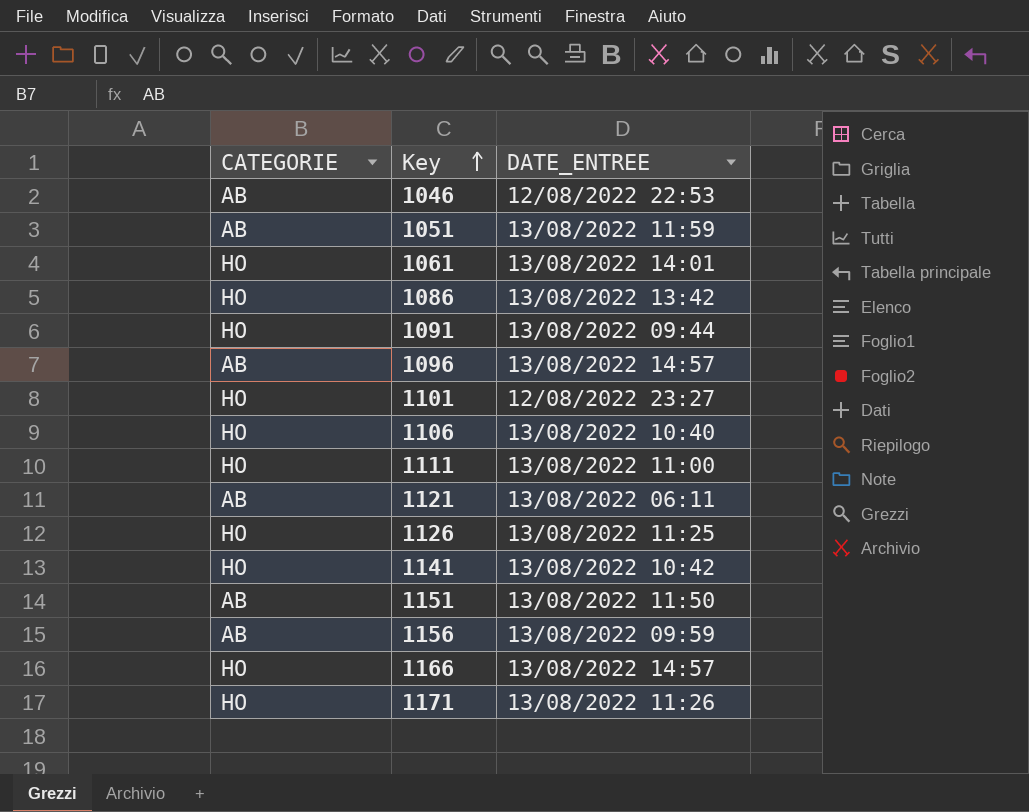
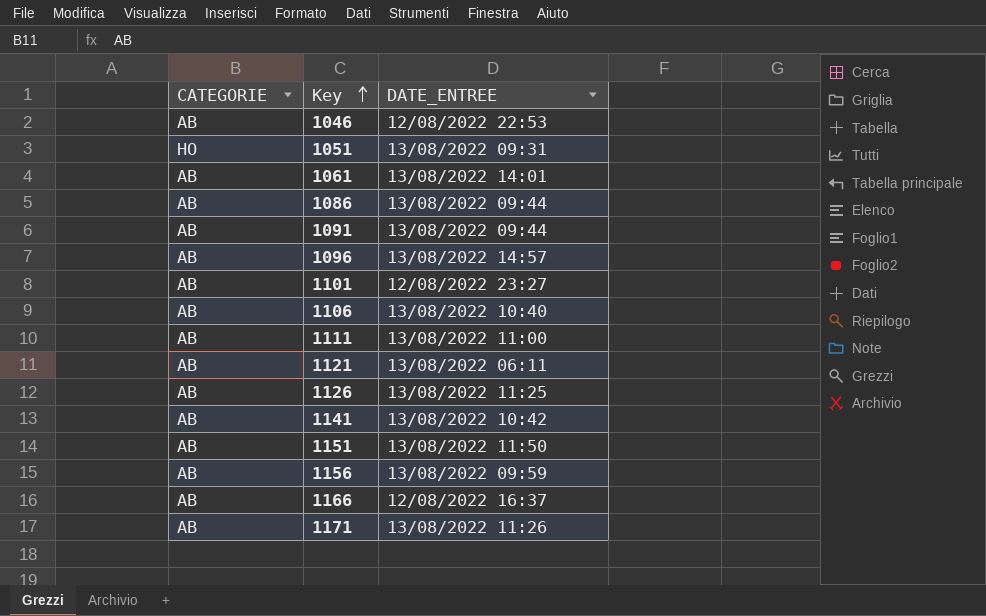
1051 | CATEGORIE: AB -> HO
1051 | DATE_ENTREE: 13/08/2022 11:59 -> 13/08/2022 09:31
1061 | CATEGORIE: HO -> AB
1086 | CATEGORIE: HO -> AB
1086 | DATE_ENTREE: 13/08/2022 13:42 -> 13/08/2022 09:44
1091 | CATEGORIE: HO -> AB
1101 | CATEGORIE: HO -> AB
1106 | CATEGORIE: HO -> AB
1111 | CATEGORIE: HO -> AB
1126 | CATEGORIE: HO -> AB
1141 | CATEGORIE: HO -> AB
1166 | CATEGORIE: HO -> AB
1166 | DATE_ENTREE: 13/08/2022 14:57 -> 12/08/2022 16:37
1171 | CATEGORIE: HO -> AB

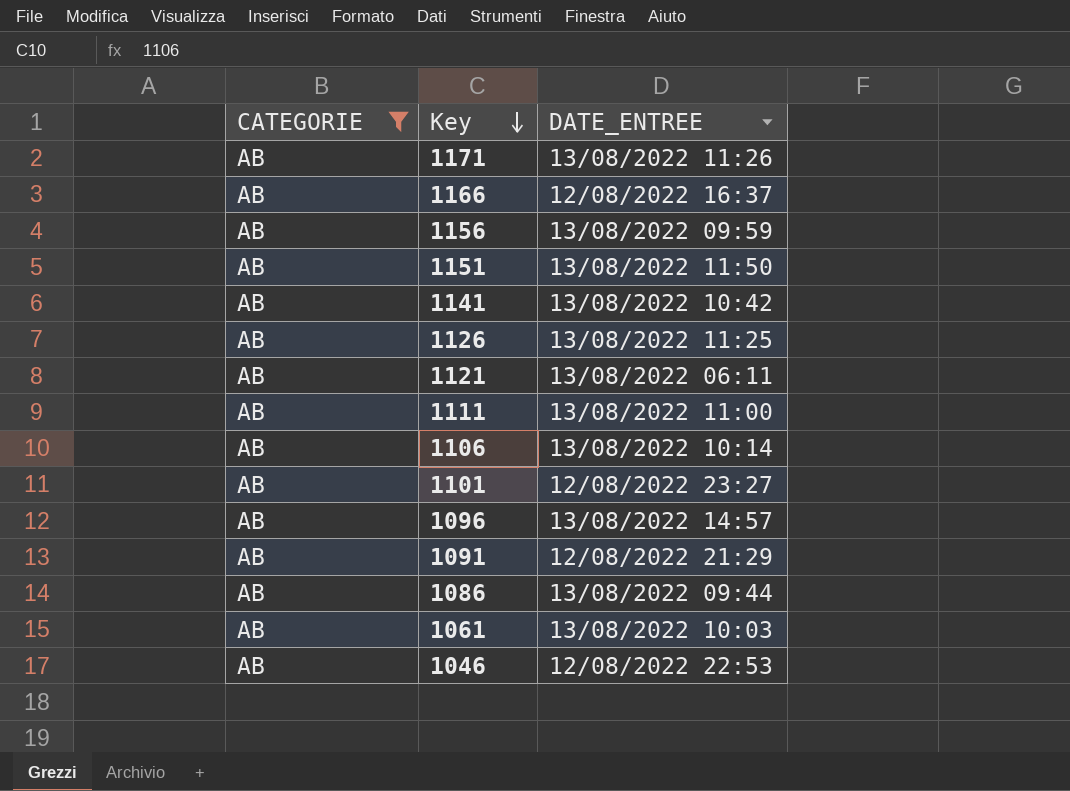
filter: none -> CATEGORIE = AB
row order: Key ascending -> Key descending
1106 | DATE_ENTREE: 13/08/2022 10:40 -> 13/08/2022 10:14
1091 | DATE_ENTREE: 13/08/2022 09:44 -> 12/08/2022 21:29
1061 | DATE_ENTREE: 13/08/2022 14:01 -> 13/08/2022 10:03

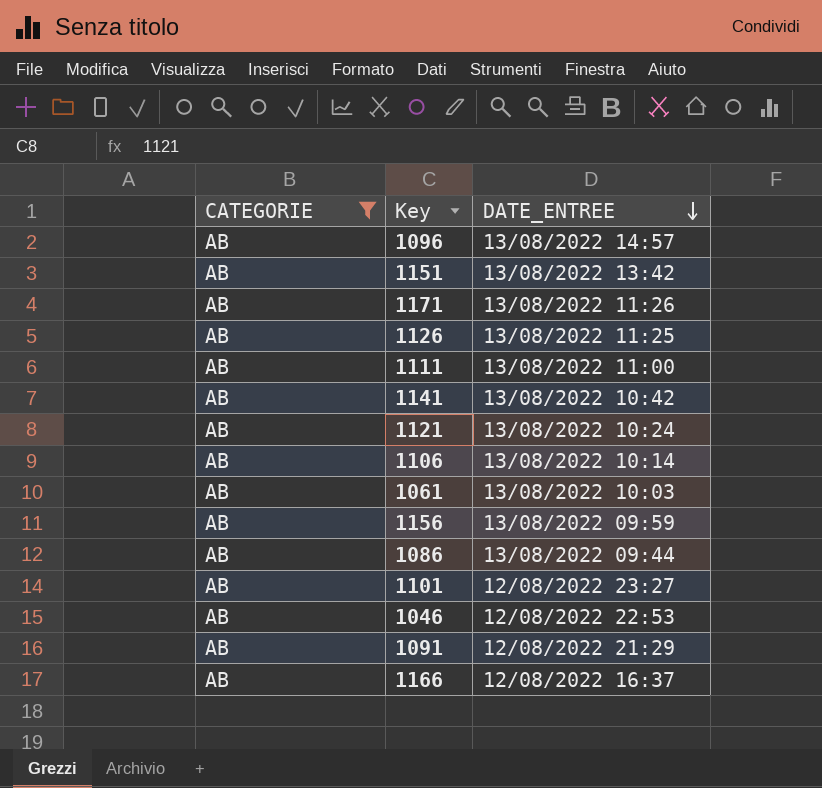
row order: Key descending -> DATE_ENTREE descending
1151 | DATE_ENTREE: 13/08/2022 11:50 -> 13/08/2022 13:42
1121 | DATE_ENTREE: 13/08/2022 06:11 -> 13/08/2022 10:24

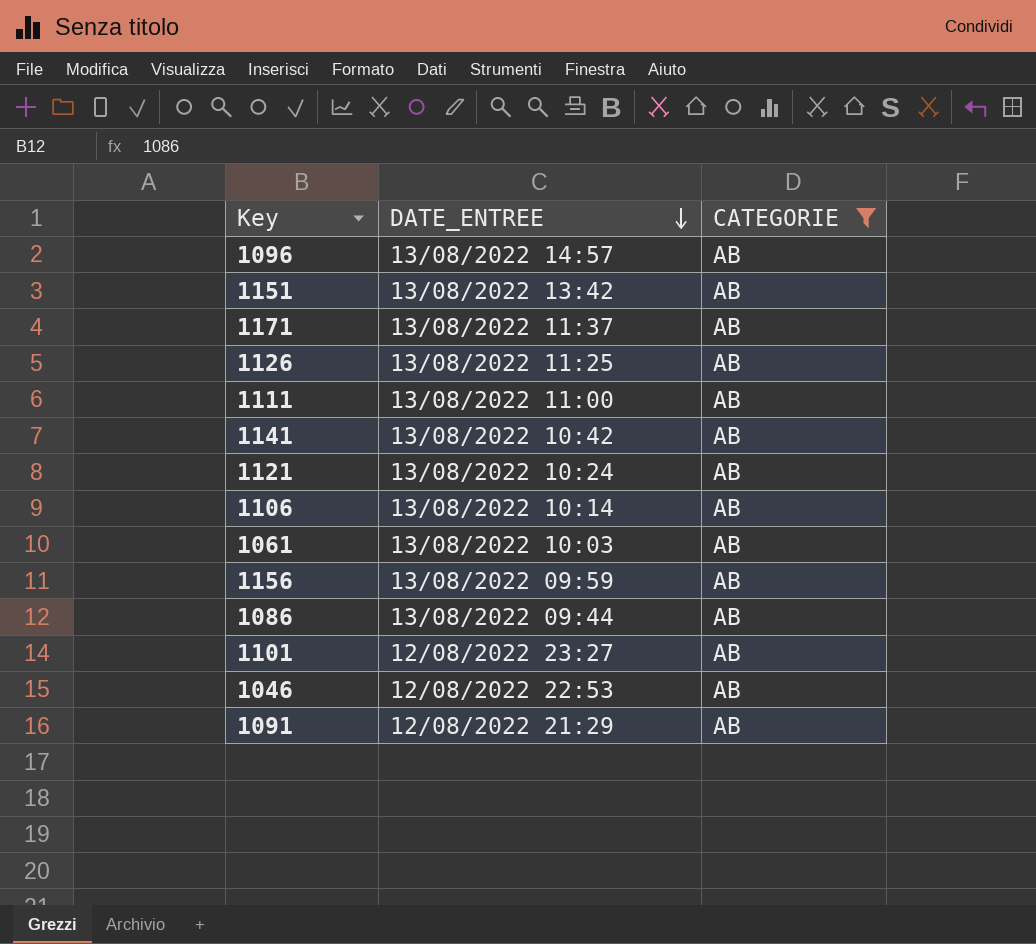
column CATEGORIE | position: 1 -> 3
row 1166: AB | 12/08/2022 16:37 -> none
1171 | DATE_ENTREE: 13/08/2022 11:26 -> 13/08/2022 11:37

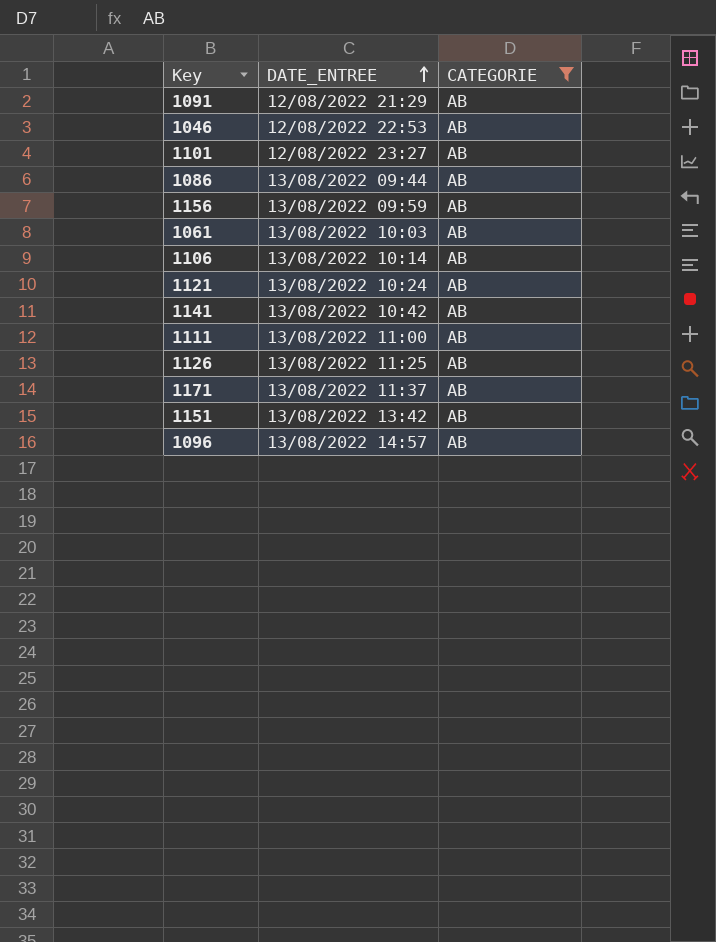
row order: DATE_ENTREE descending -> DATE_ENTREE ascending

